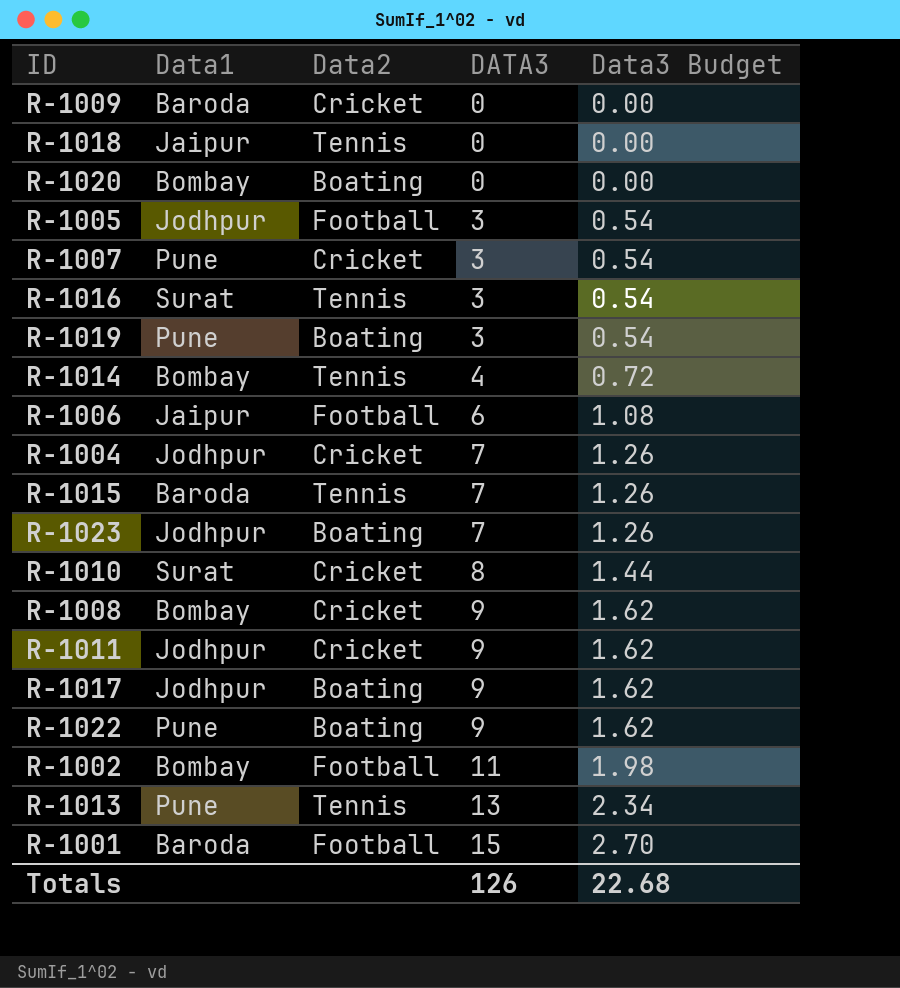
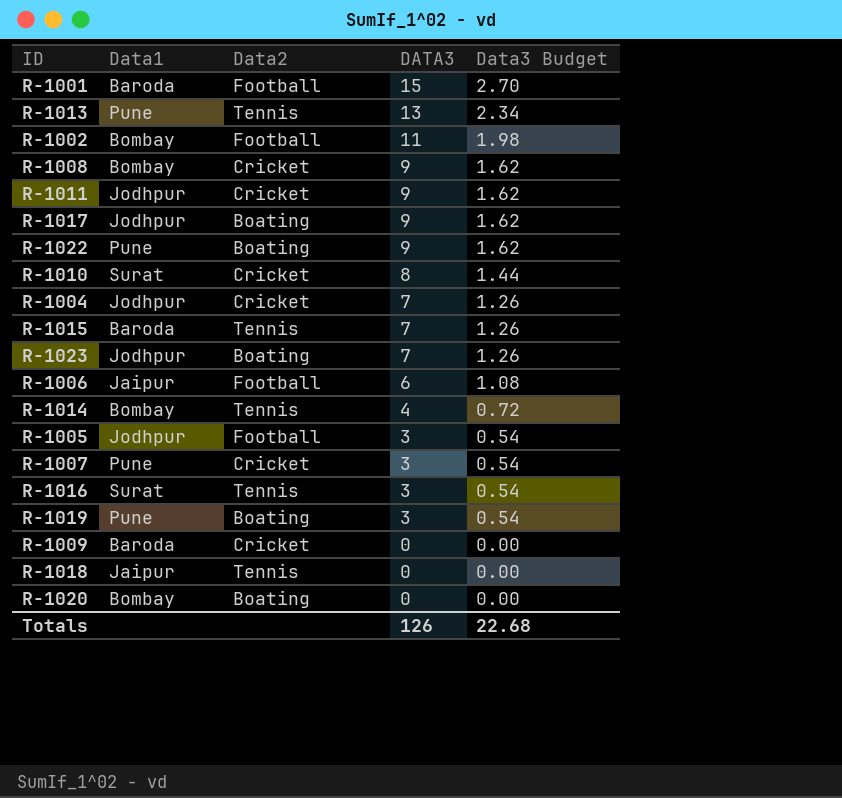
row order: DATA3 ascending -> DATA3 descending

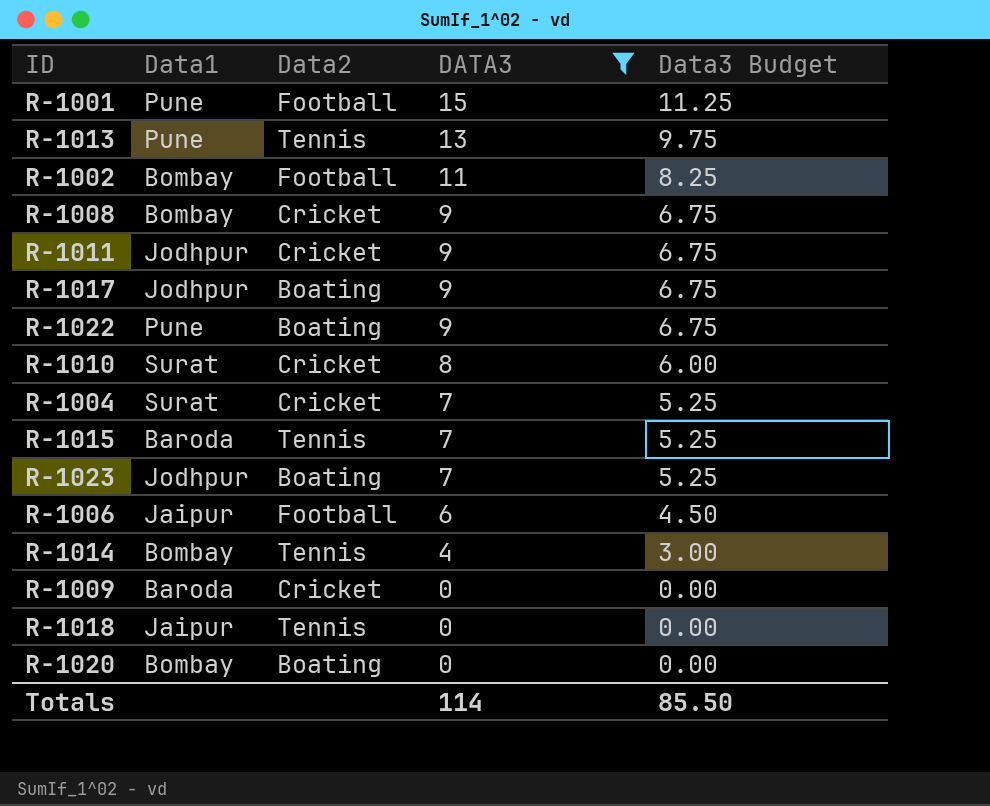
filter: none -> DATA3 != 3
column Data3 Budget | formula: [DATA3] * 0.18 -> [DATA3] * 0.75
R-1001 | Data1: Baroda -> Pune
R-1004 | Data1: Jodhpur -> Surat
Totals | DATA3: 126 -> 114
Totals | Data3 Budget: 22.68 -> 85.50

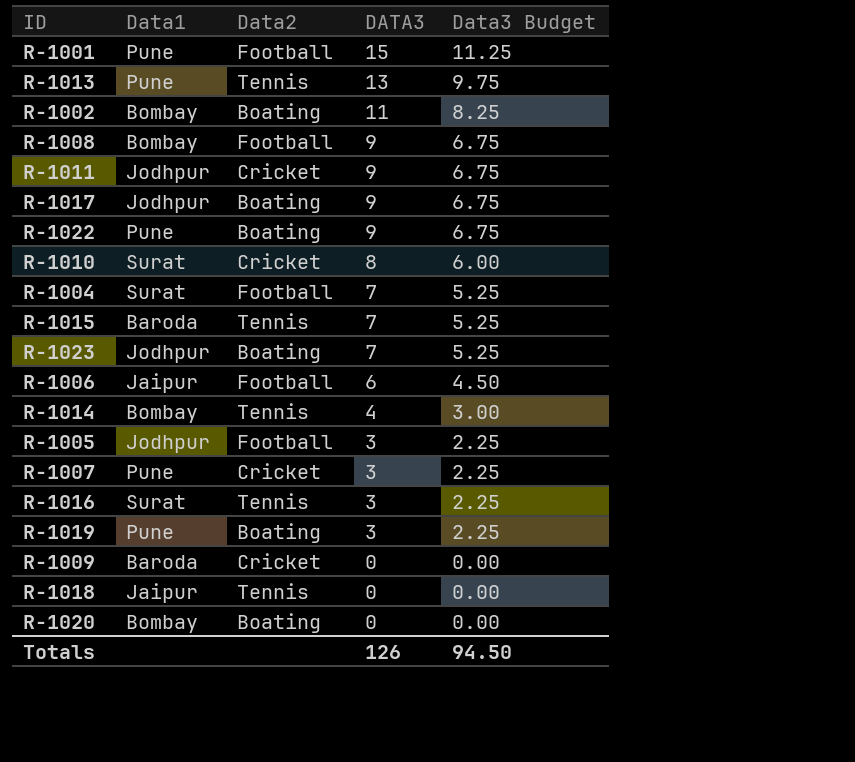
filter: DATA3 != 3 -> none
R-1002 | Data2: Football -> Boating
R-1008 | Data2: Cricket -> Football
R-1004 | Data2: Cricket -> Football
Totals | DATA3: 114 -> 126
Totals | Data3 Budget: 85.50 -> 94.50

